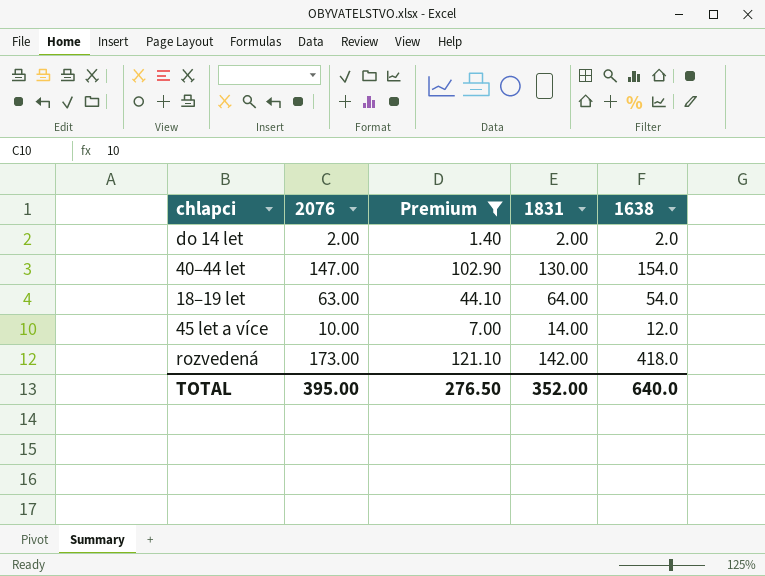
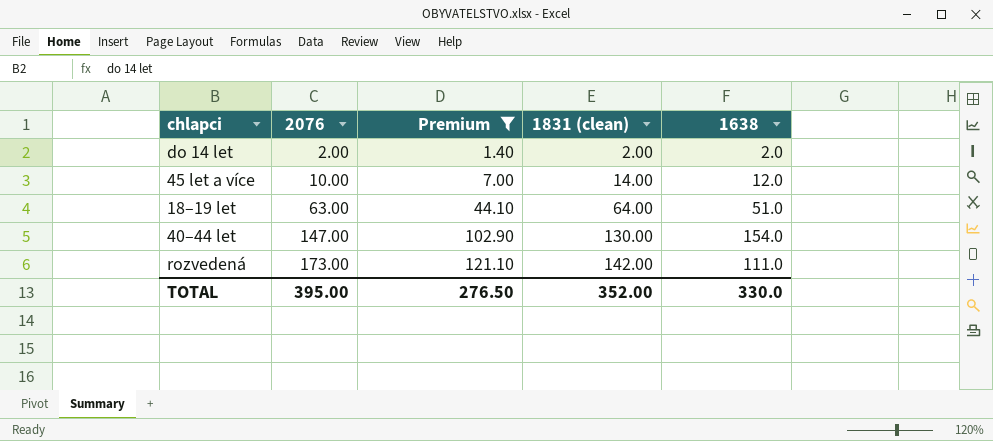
row order: none -> 2076 ascending
column name: 1831 -> 1831 (clean)
18–19 let | 1638: 54.0 -> 51.0
rozvedená | 1638: 418.0 -> 111.0
TOTAL | 1638: 640.0 -> 330.0

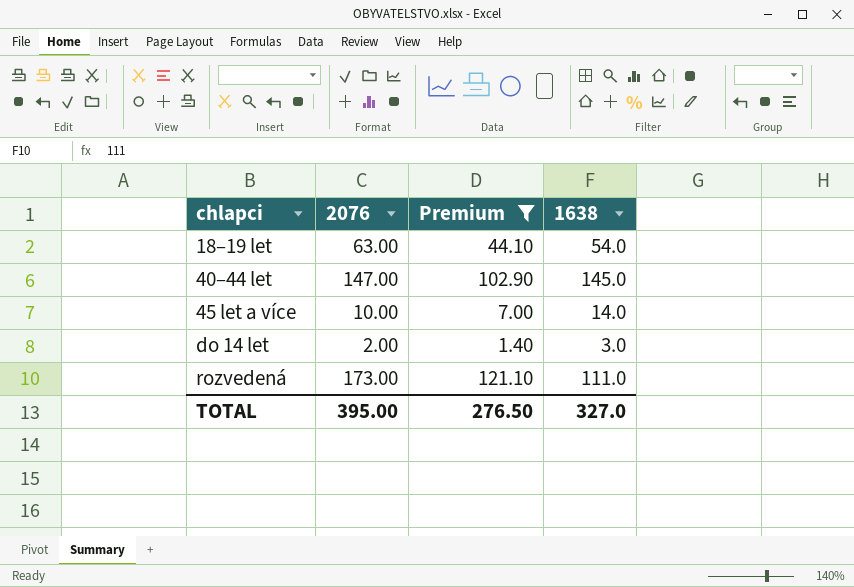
row order: 2076 ascending -> chlapci ascending
column 1831 (clean) | position: 4 -> none
18–19 let | 1638: 51.0 -> 54.0
40–44 let | 1638: 154.0 -> 145.0
45 let a více | 1638: 12.0 -> 14.0
do 14 let | 1638: 2.0 -> 3.0
TOTAL | 1638: 330.0 -> 327.0

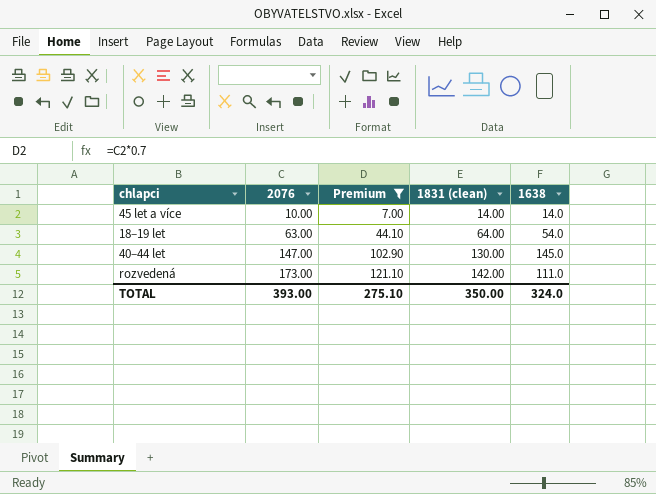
row order: chlapci ascending -> 2076 ascending
column 1831 (clean) | position: none -> 4
row do 14 let: 2.00 | 1.40 | 3.0 -> none
TOTAL | 2076: 395.00 -> 393.00
TOTAL | Premium: 276.50 -> 275.10
TOTAL | 1638: 327.0 -> 324.0

